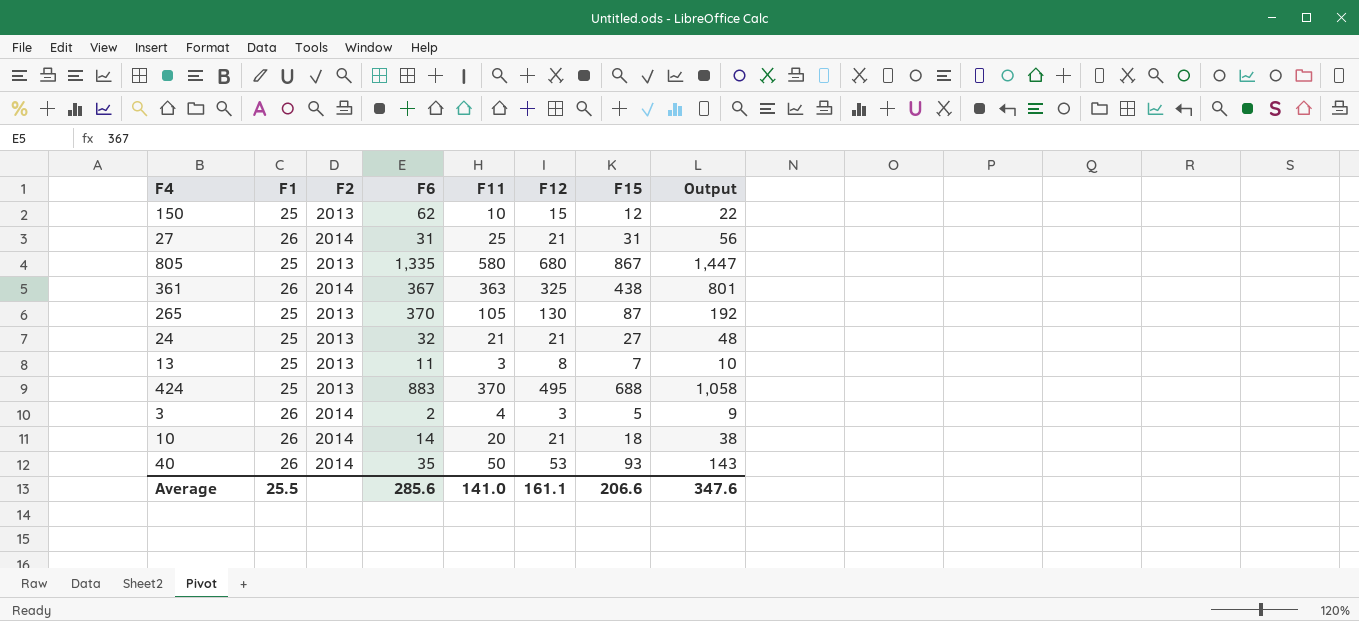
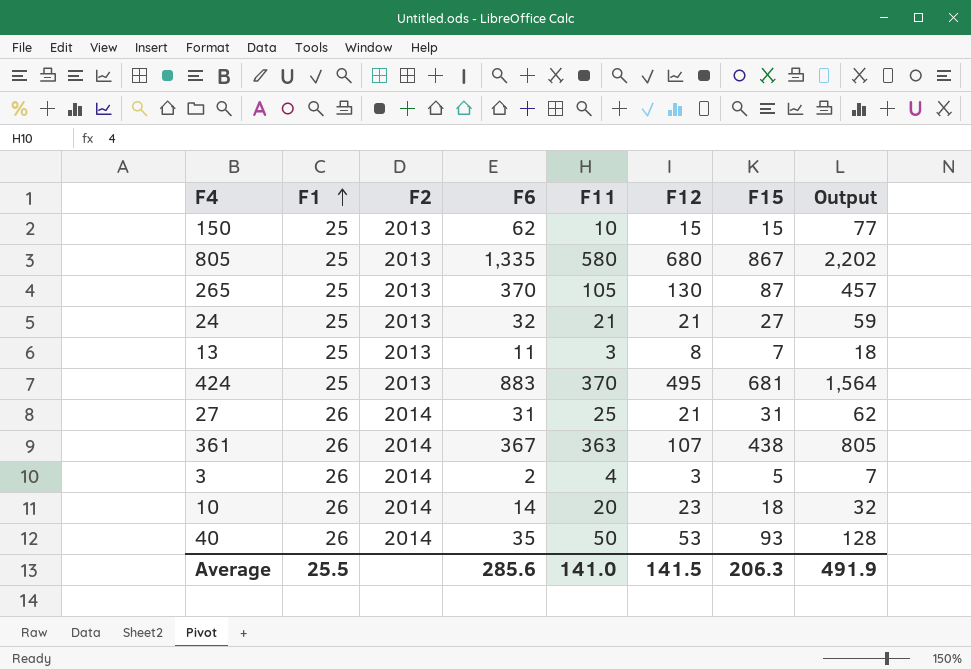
row order: none -> F1 ascending
column Output | formula: [F11] + [F15] -> [F6] + [F15]
150 | F15: 12 -> 15
424 | F15: 688 -> 681
361 | F12: 325 -> 107
10 | F12: 21 -> 23
Average | F12: 161.1 -> 141.5
Average | F15: 206.6 -> 206.3
Average | Output: 347.6 -> 491.9

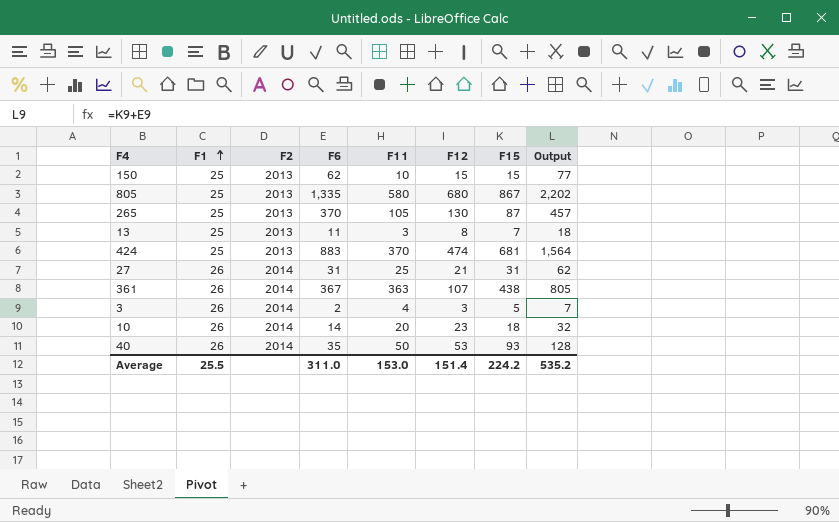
row 24: 25 | 2013 | 32 | 21 | 21 | 27 | 59 -> none
424 | F12: 495 -> 474
Average | F6: 285.6 -> 311.0
Average | F11: 141.0 -> 153.0
Average | F12: 141.5 -> 151.4
Average | F15: 206.3 -> 224.2
Average | Output: 491.9 -> 535.2

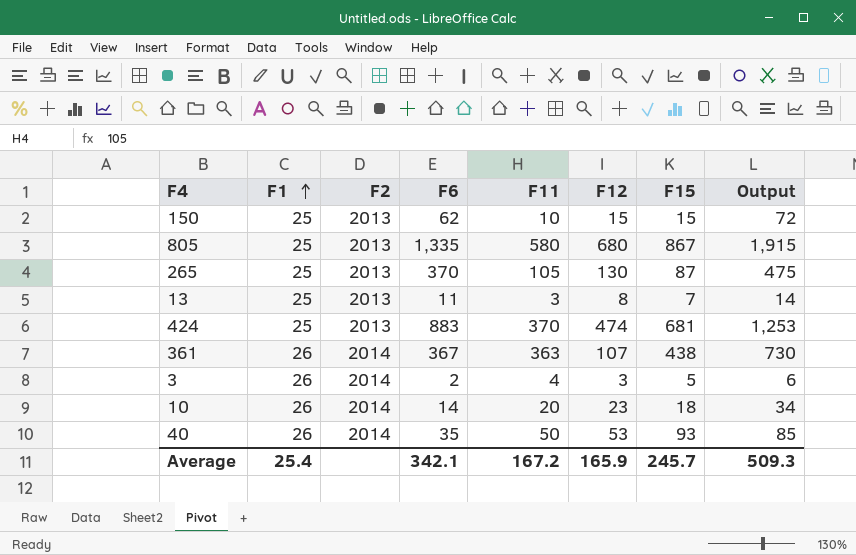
column Output | formula: [F6] + [F15] -> [F6] + [F11]
row 27: 26 | 2014 | 31 | 25 | 21 | 31 | 62 -> none
Average | F1: 25.5 -> 25.4
Average | F6: 311.0 -> 342.1
Average | F11: 153.0 -> 167.2
Average | F12: 151.4 -> 165.9
Average | F15: 224.2 -> 245.7
Average | Output: 535.2 -> 509.3

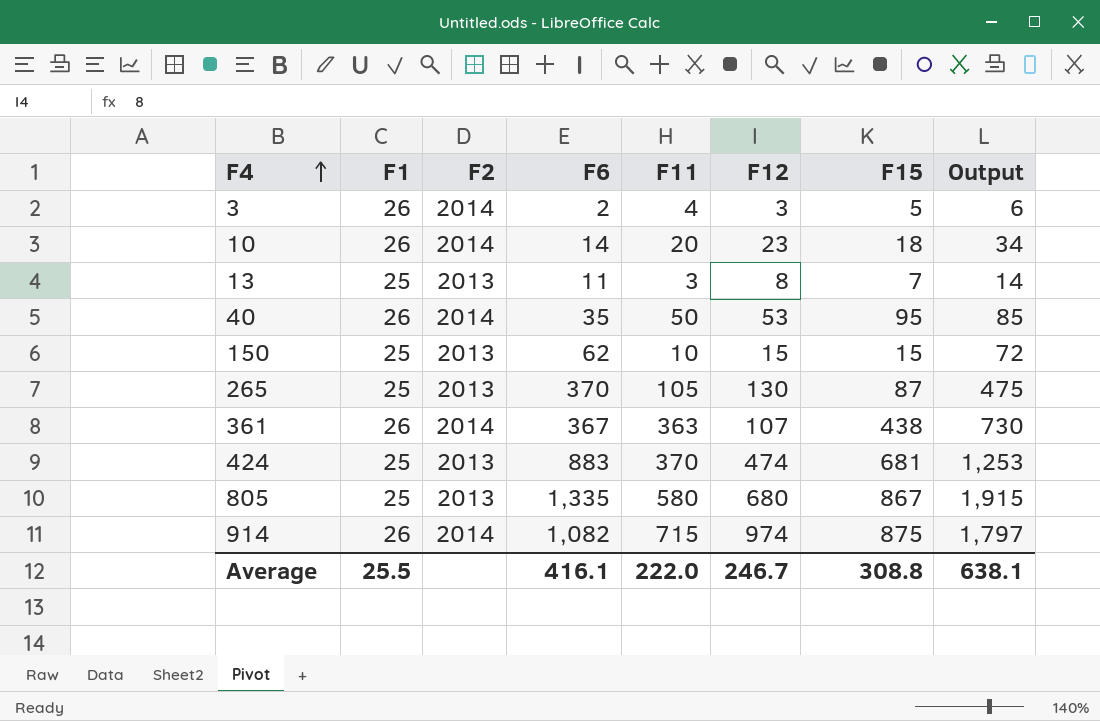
row order: F1 ascending -> F4 ascending
40 | F15: 93 -> 95
row 914: none -> 26 | 2014 | 1,082 | 715 | 974 | 875 | 1,797
Average | F1: 25.4 -> 25.5
Average | F6: 342.1 -> 416.1
Average | F11: 167.2 -> 222.0
Average | F12: 165.9 -> 246.7
Average | F15: 245.7 -> 308.8
Average | Output: 509.3 -> 638.1

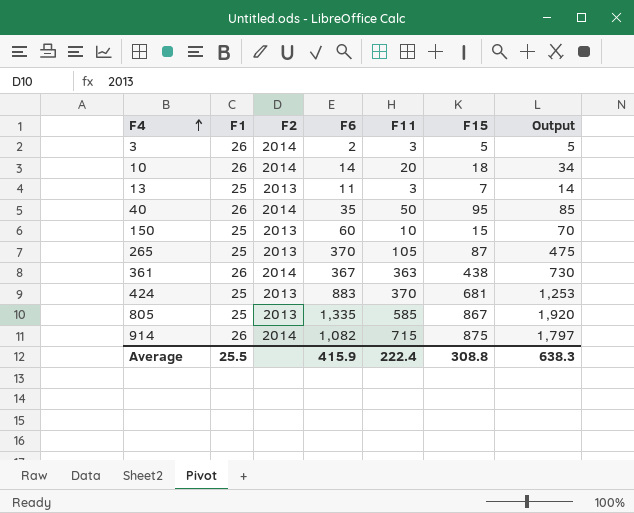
column F12 | position: 6 -> none
3 | F11: 4 -> 3
3 | Output: 6 -> 5
150 | F6: 62 -> 60
150 | Output: 72 -> 70
805 | F11: 580 -> 585
805 | Output: 1,915 -> 1,920
Average | F6: 416.1 -> 415.9
Average | F11: 222.0 -> 222.4
Average | Output: 638.1 -> 638.3

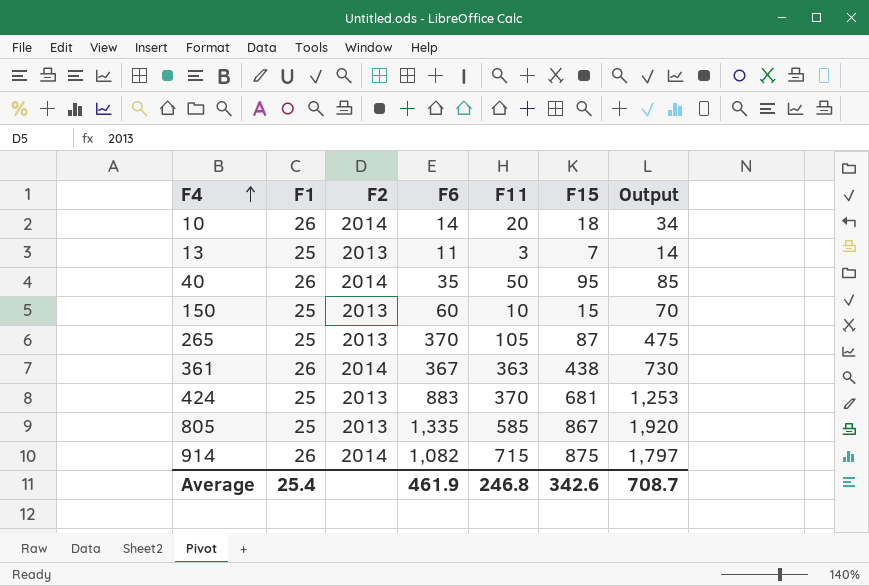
row 3: 26 | 2014 | 2 | 3 | 5 | 5 -> none
Average | F1: 25.5 -> 25.4
Average | F6: 415.9 -> 461.9
Average | F11: 222.4 -> 246.8
Average | F15: 308.8 -> 342.6
Average | Output: 638.3 -> 708.7

